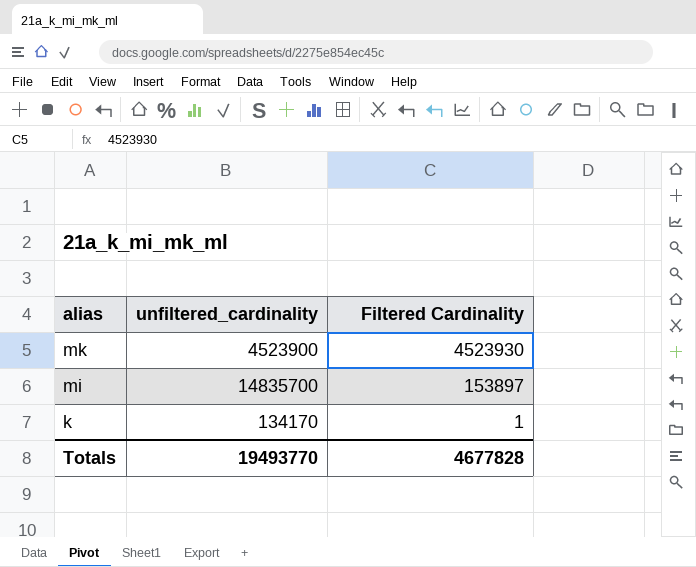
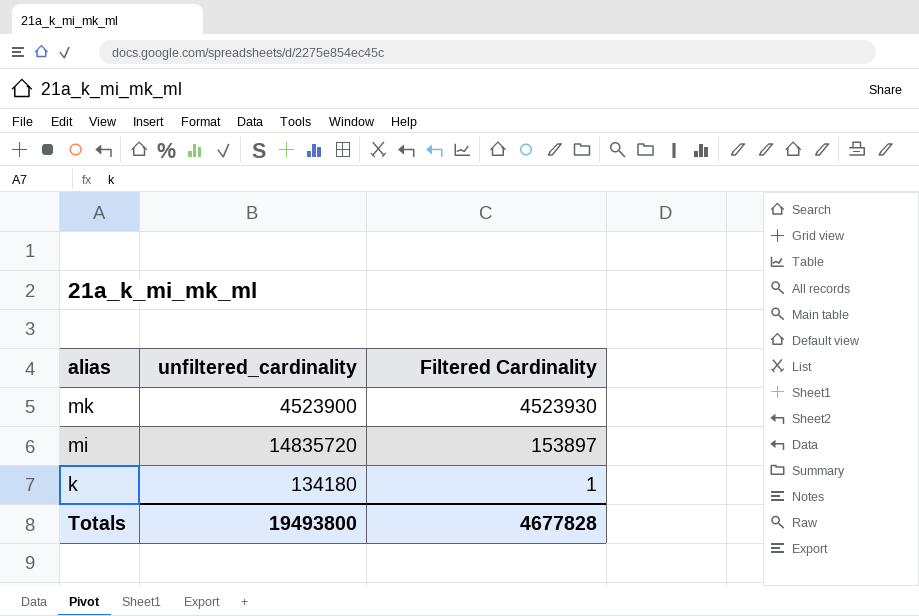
mi | unfiltered_cardinality: 14835700 -> 14835720
k | unfiltered_cardinality: 134170 -> 134180
Totals | unfiltered_cardinality: 19493770 -> 19493800

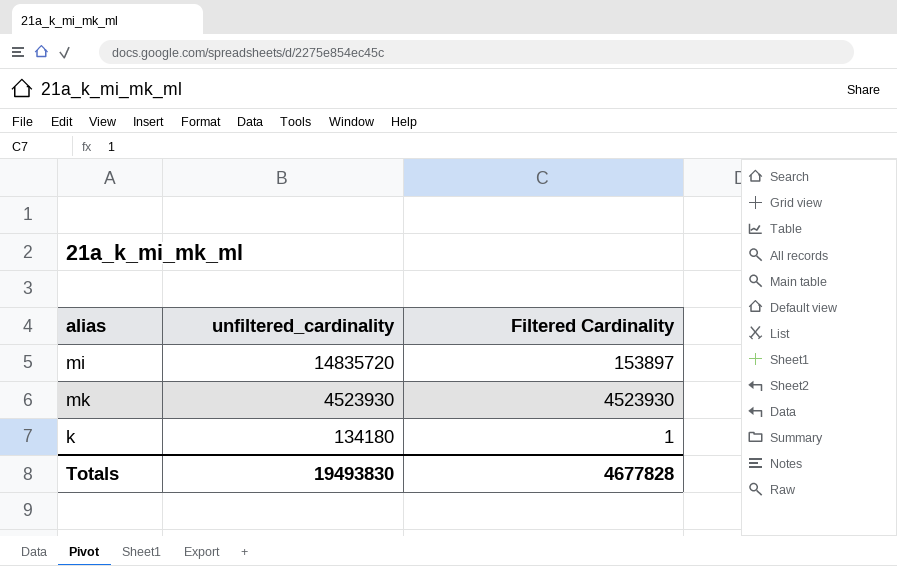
row order: alias descending -> unfiltered_cardinality descending
mk | unfiltered_cardinality: 4523900 -> 4523930
Totals | unfiltered_cardinality: 19493800 -> 19493830

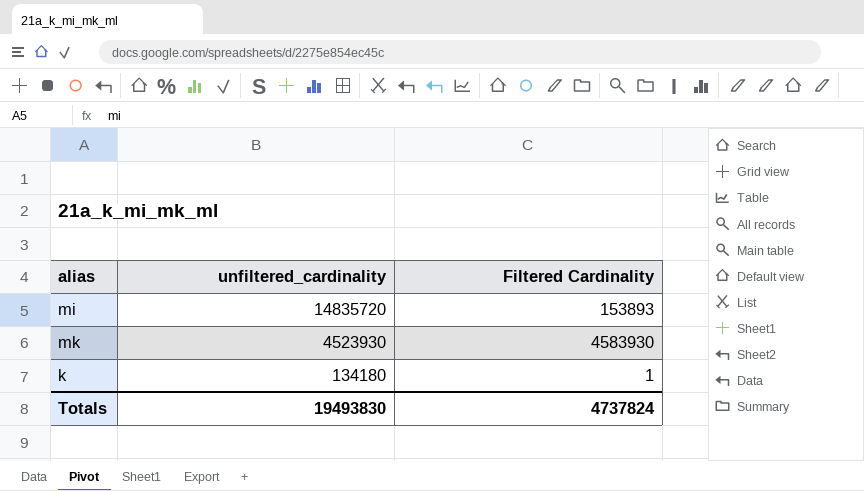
mi | Filtered Cardinality: 153897 -> 153893
mk | Filtered Cardinality: 4523930 -> 4583930
Totals | Filtered Cardinality: 4677828 -> 4737824

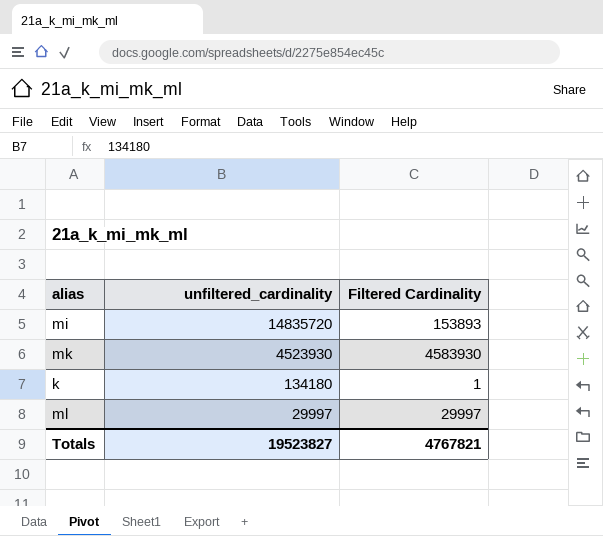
row ml: none -> 29997 | 29997
Totals | unfiltered_cardinality: 19493830 -> 19523827
Totals | Filtered Cardinality: 4737824 -> 4767821

